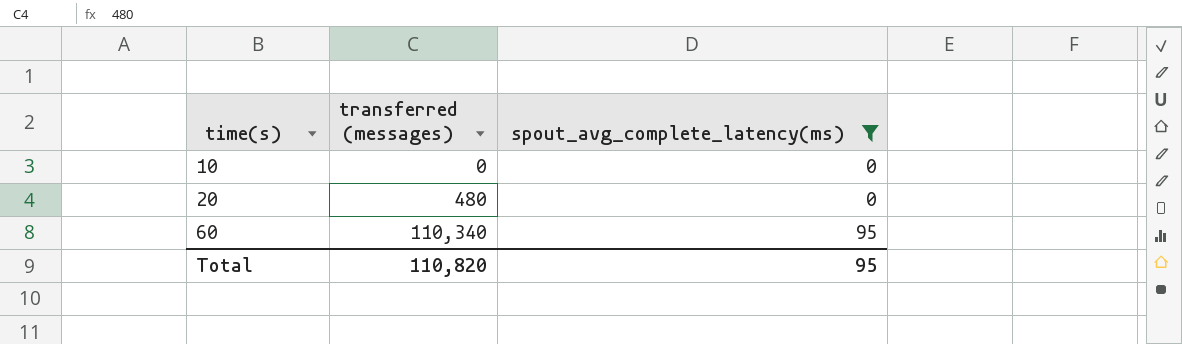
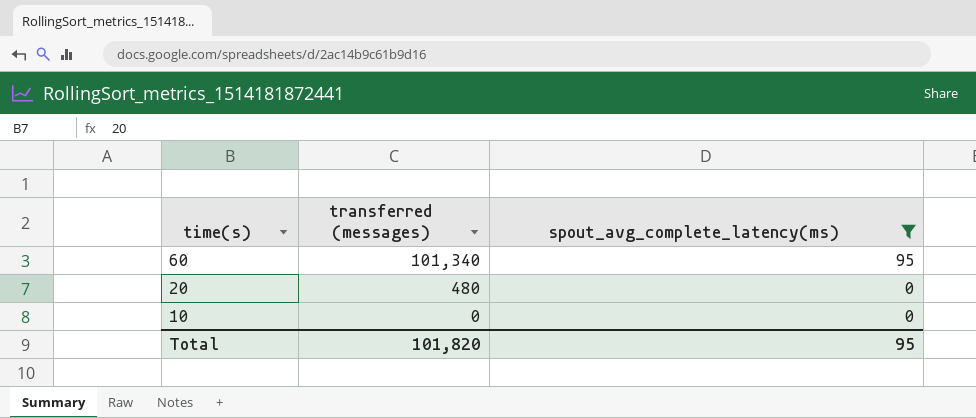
row order: time(s) ascending -> time(s) descending
60 | transferred (messages): 110,340 -> 101,340
Total | transferred (messages): 110,820 -> 101,820

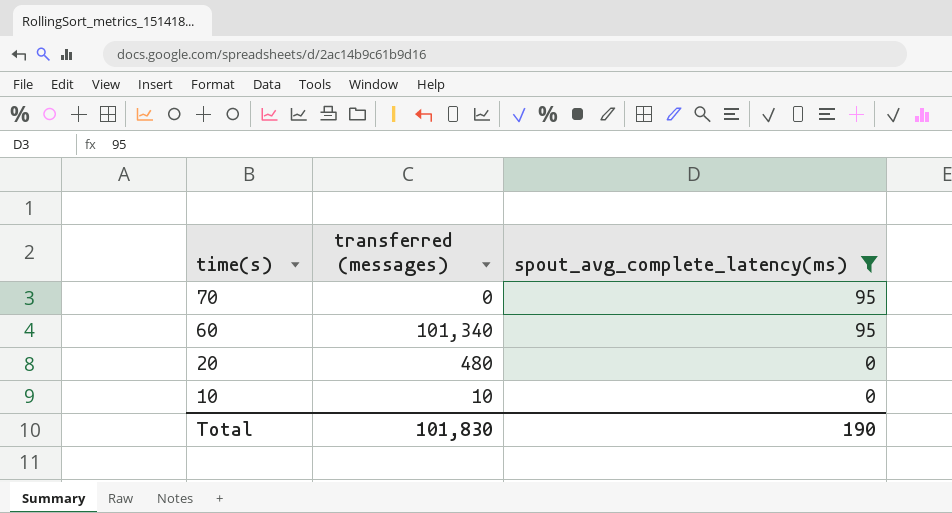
row 70: none -> 0 | 95
10 | transferred (messages): 0 -> 10
Total | transferred (messages): 101,820 -> 101,830
Total | spout_avg_complete_latency(ms): 95 -> 190

